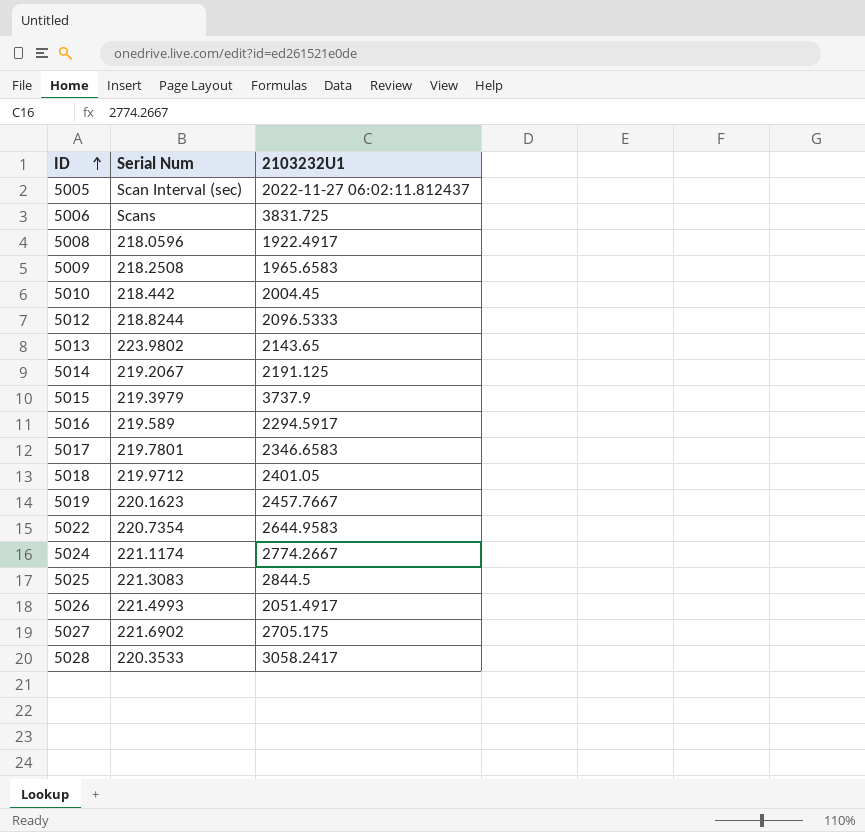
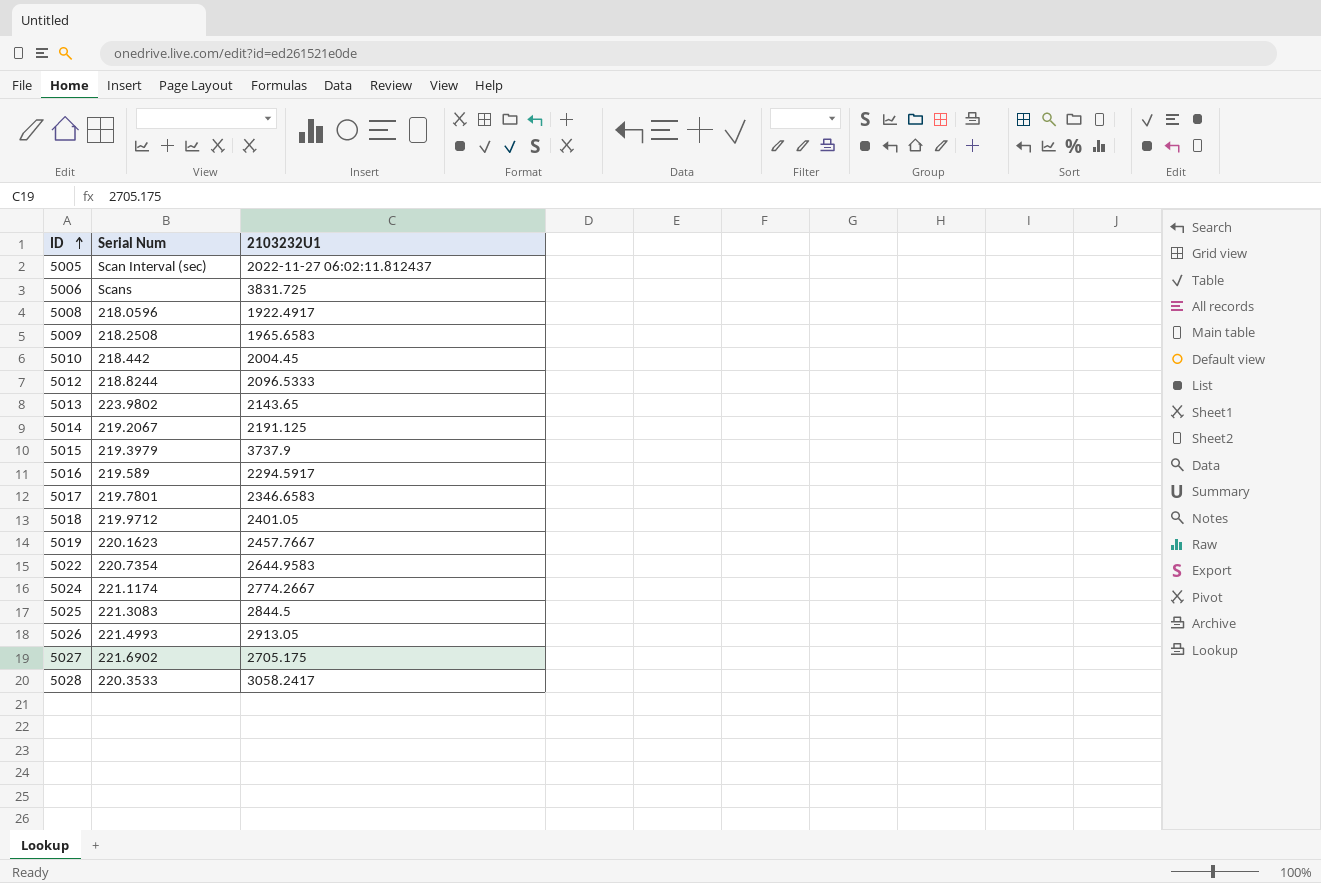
5026 | 2103232U1: 2051.4917 -> 2913.05

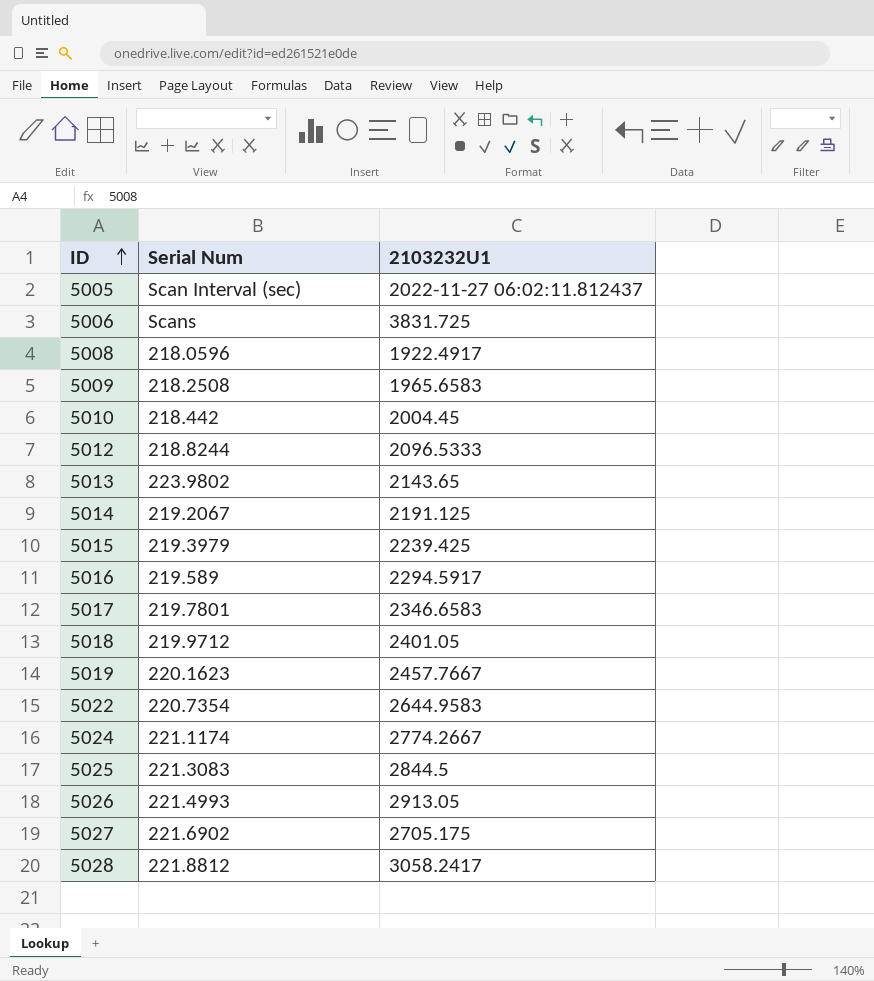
5015 | 2103232U1: 3737.9 -> 2239.425
5028 | Serial Num: 220.3533 -> 221.8812

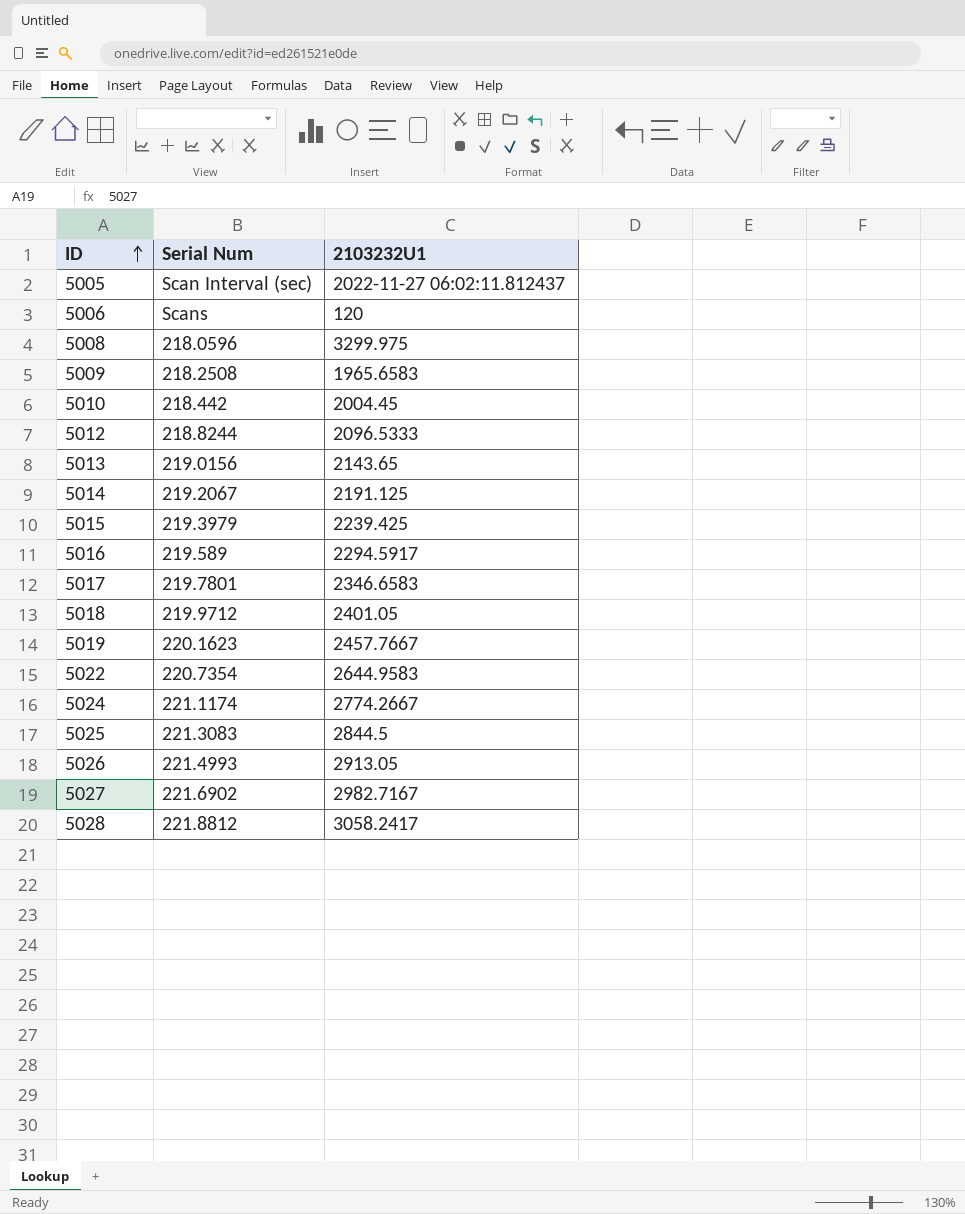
5006 | 2103232U1: 3831.725 -> 120
5008 | 2103232U1: 1922.4917 -> 3299.975
5013 | Serial Num: 223.9802 -> 219.0156
5027 | 2103232U1: 2705.175 -> 2982.7167

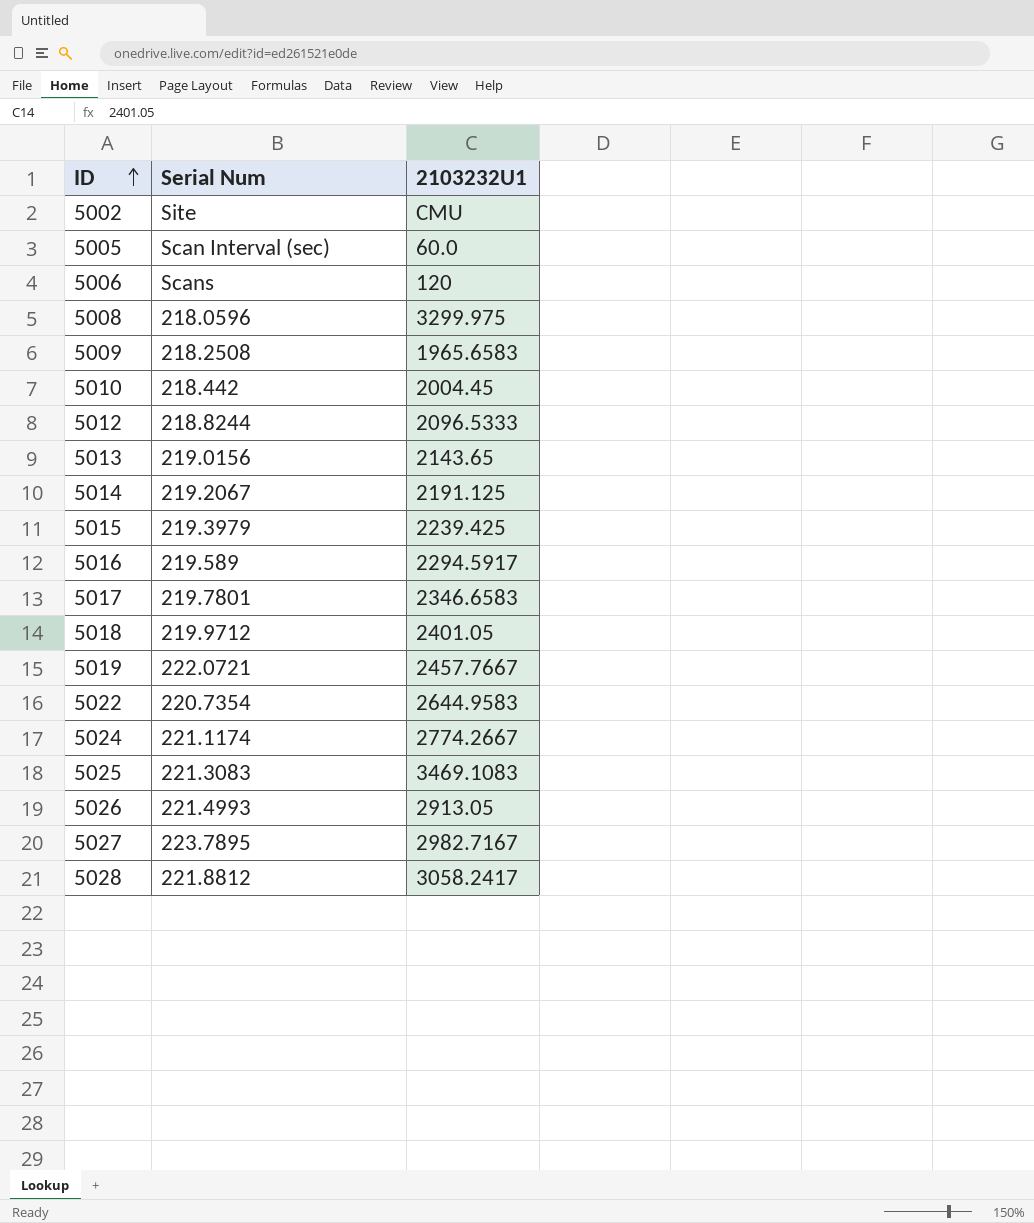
row 5002: none -> Site | CMU
5005 | 2103232U1: 2022-11-27 06:02:11.812437 -> 60.0
5019 | Serial Num: 220.1623 -> 222.0721
5025 | 2103232U1: 2844.5 -> 3469.1083
5027 | Serial Num: 221.6902 -> 223.7895

